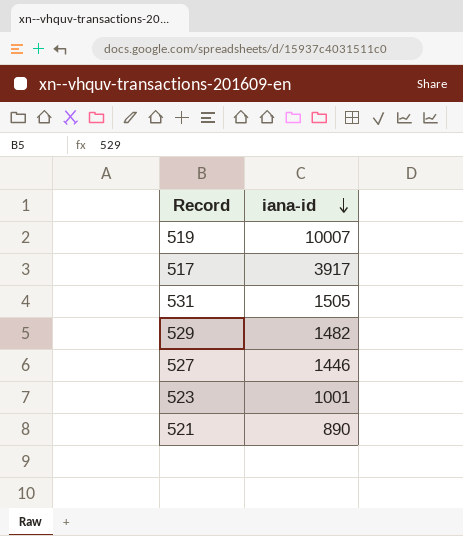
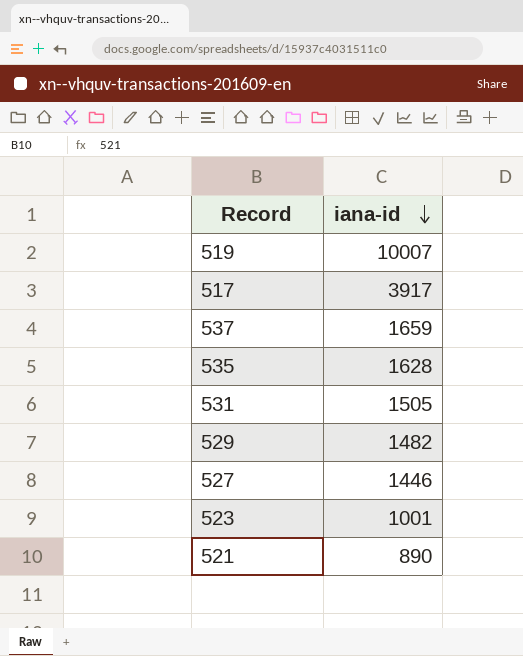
row 537: none -> 1659
row 535: none -> 1628

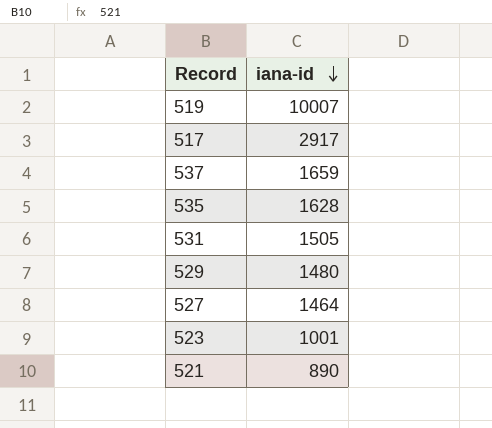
517 | iana-id: 3917 -> 2917
529 | iana-id: 1482 -> 1480
527 | iana-id: 1446 -> 1464

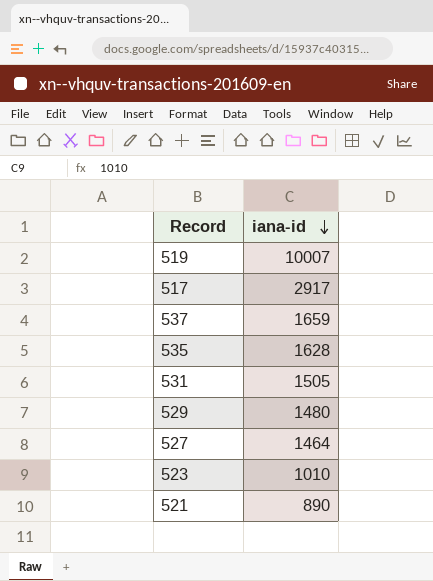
523 | iana-id: 1001 -> 1010

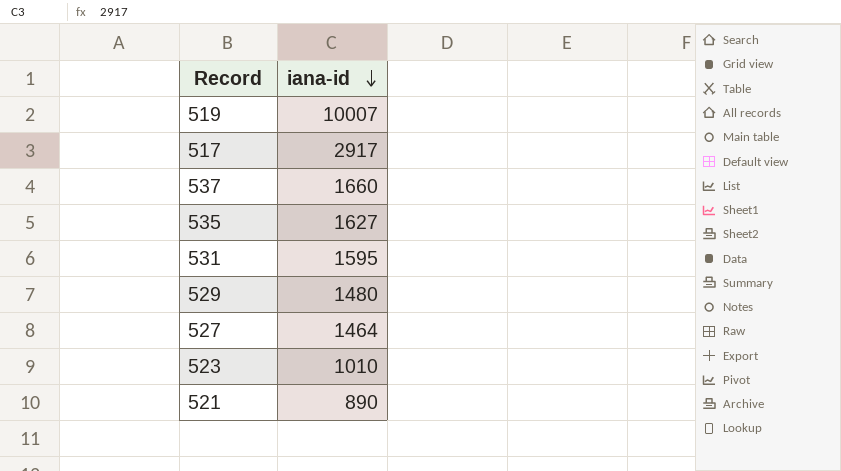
537 | iana-id: 1659 -> 1660
535 | iana-id: 1628 -> 1627
531 | iana-id: 1505 -> 1595

